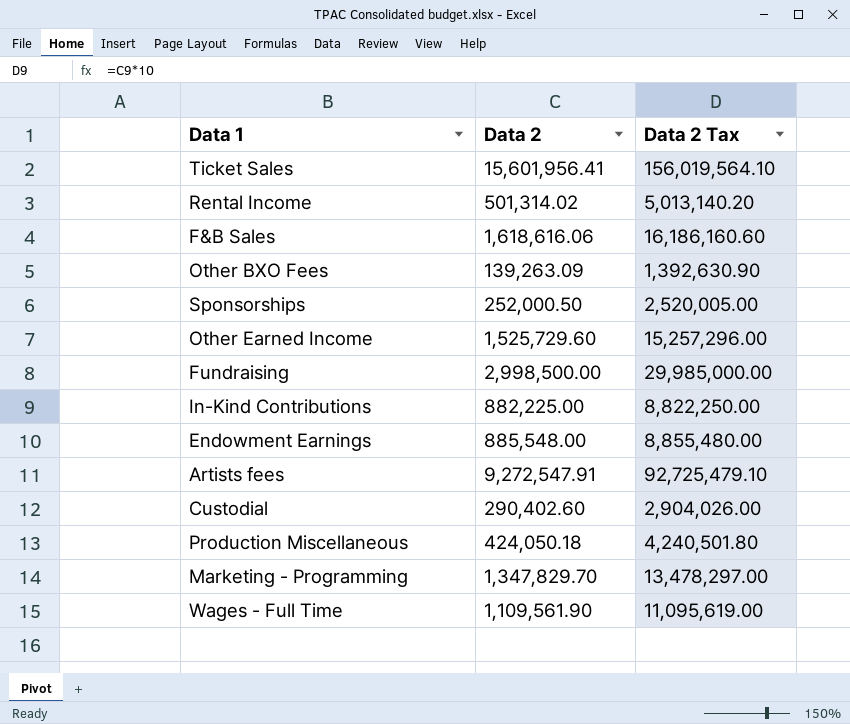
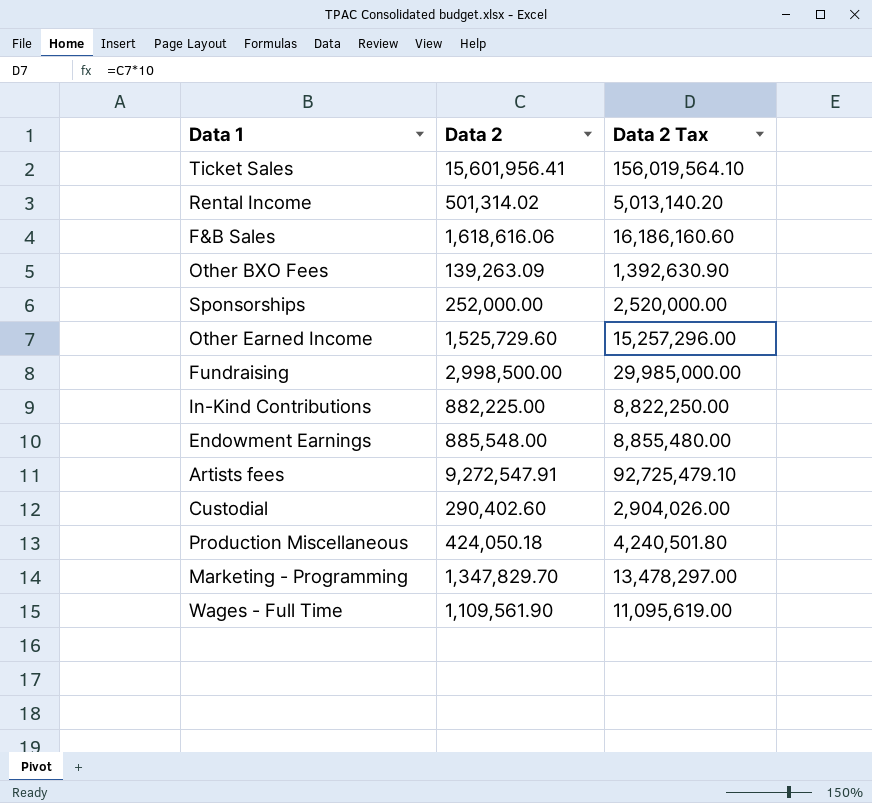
Sponsorships | Data 2: 252,000.50 -> 252,000.00
Sponsorships | Data 2 Tax: 2,520,005.00 -> 2,520,000.00

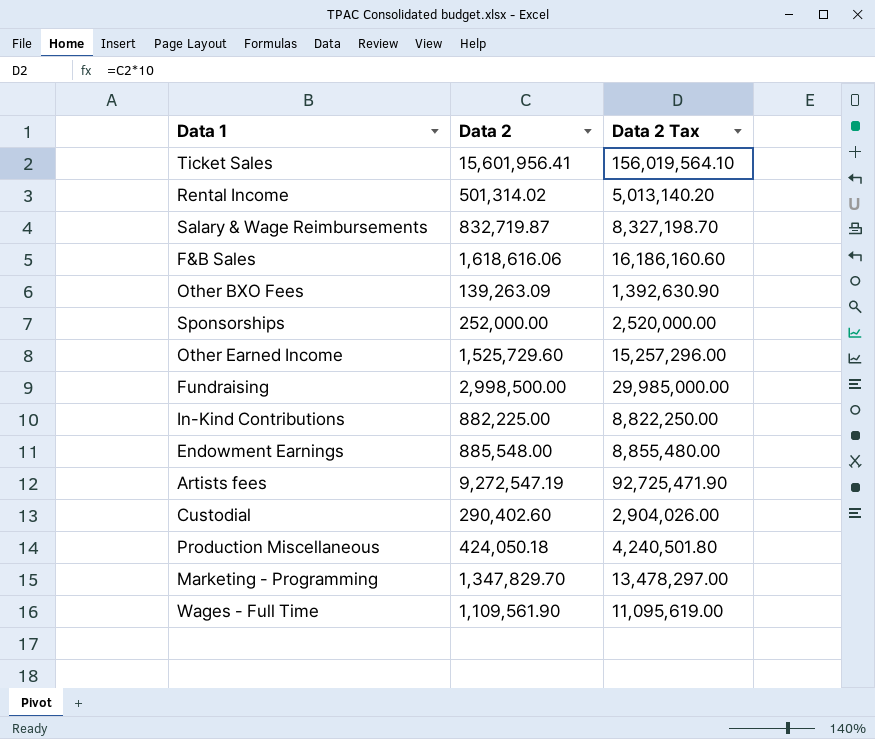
row Salary & Wage Reimbursements: none -> 832,719.87 | 8,327,198.70
Artists fees | Data 2: 9,272,547.91 -> 9,272,547.19
Artists fees | Data 2 Tax: 92,725,479.10 -> 92,725,471.90

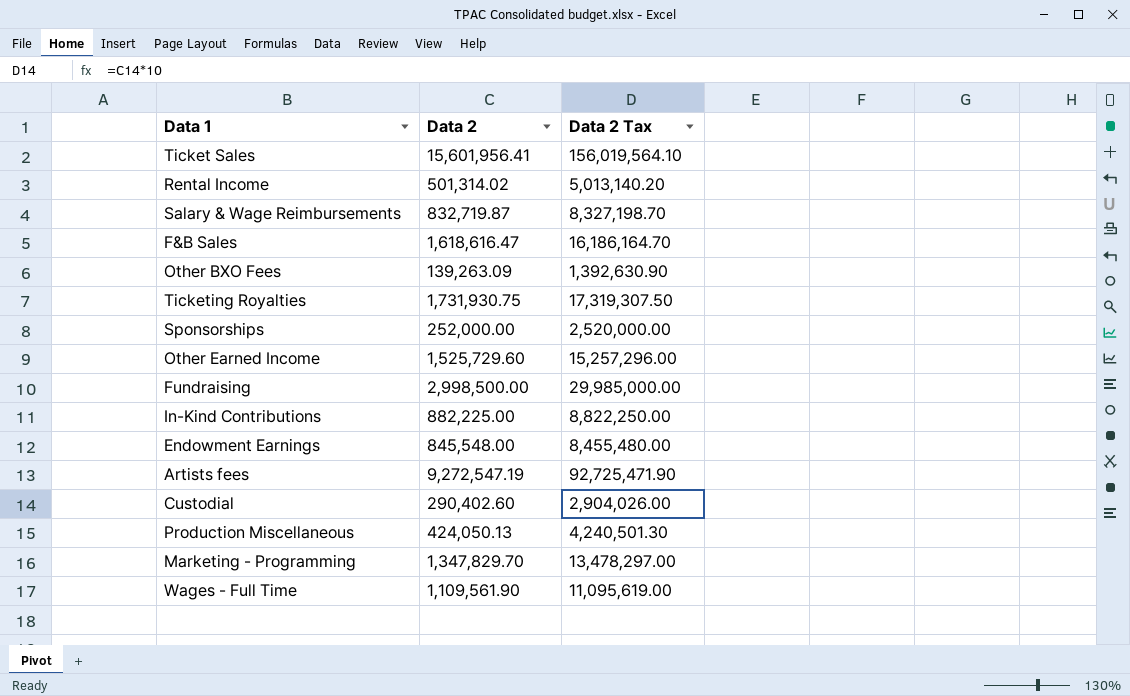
F&B Sales | Data 2: 1,618,616.06 -> 1,618,616.47
F&B Sales | Data 2 Tax: 16,186,160.60 -> 16,186,164.70
row Ticketing Royalties: none -> 1,731,930.75 | 17,319,307.50
Endowment Earnings | Data 2: 885,548.00 -> 845,548.00
Endowment Earnings | Data 2 Tax: 8,855,480.00 -> 8,455,480.00
Production Miscellaneous | Data 2: 424,050.18 -> 424,050.13
Production Miscellaneous | Data 2 Tax: 4,240,501.80 -> 4,240,501.30

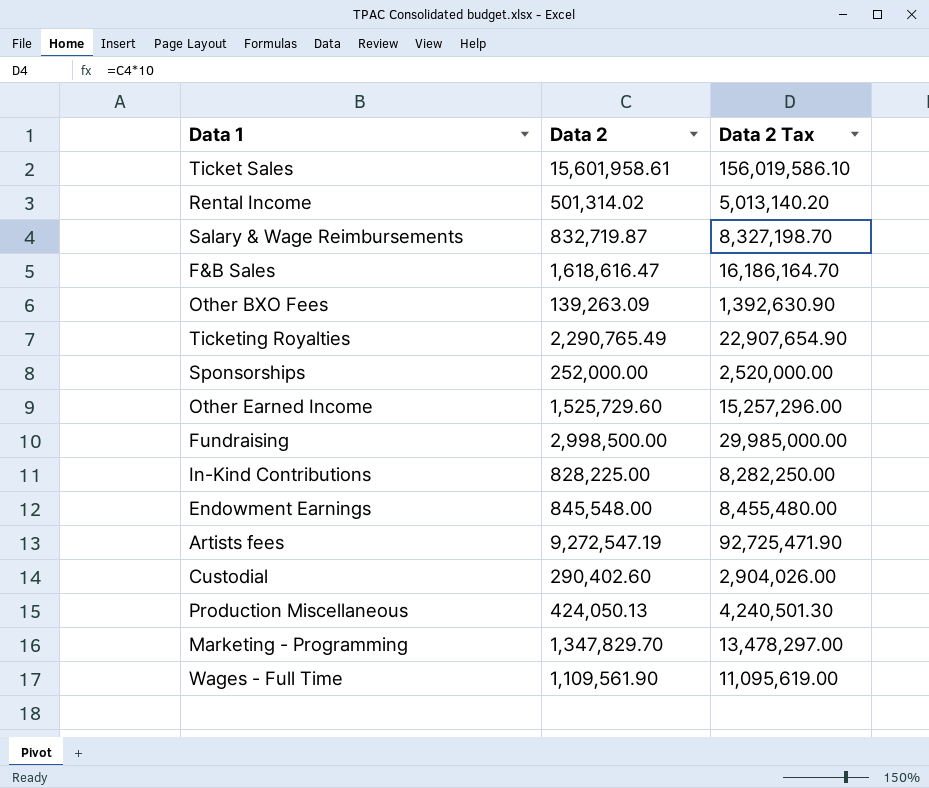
Ticket Sales | Data 2: 15,601,956.41 -> 15,601,958.61
Ticket Sales | Data 2 Tax: 156,019,564.10 -> 156,019,586.10
Ticketing Royalties | Data 2: 1,731,930.75 -> 2,290,765.49
Ticketing Royalties | Data 2 Tax: 17,319,307.50 -> 22,907,654.90
In-Kind Contributions | Data 2: 882,225.00 -> 828,225.00
In-Kind Contributions | Data 2 Tax: 8,822,250.00 -> 8,282,250.00

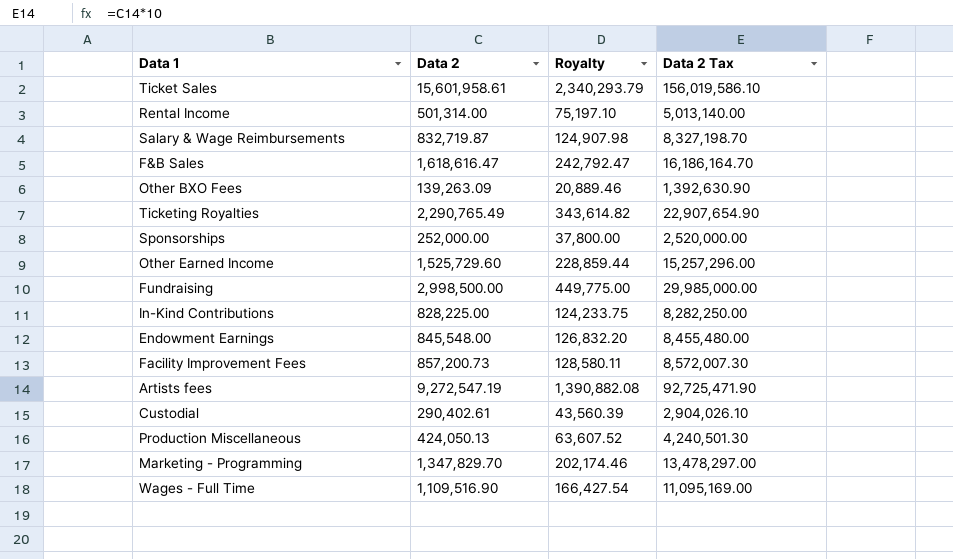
column Royalty | formula: none -> [Data 2] * 0.15
Rental Income | Data 2: 501,314.02 -> 501,314.00
Rental Income | Data 2 Tax: 5,013,140.20 -> 5,013,140.00
row Facility Improvement Fees: none -> 857,200.73 | 128,580.11 | 8,572,007.30
Custodial | Data 2: 290,402.60 -> 290,402.61
Custodial | Data 2 Tax: 2,904,026.00 -> 2,904,026.10
Wages - Full Time | Data 2: 1,109,561.90 -> 1,109,516.90
Wages - Full Time | Data 2 Tax: 11,095,619.00 -> 11,095,169.00

